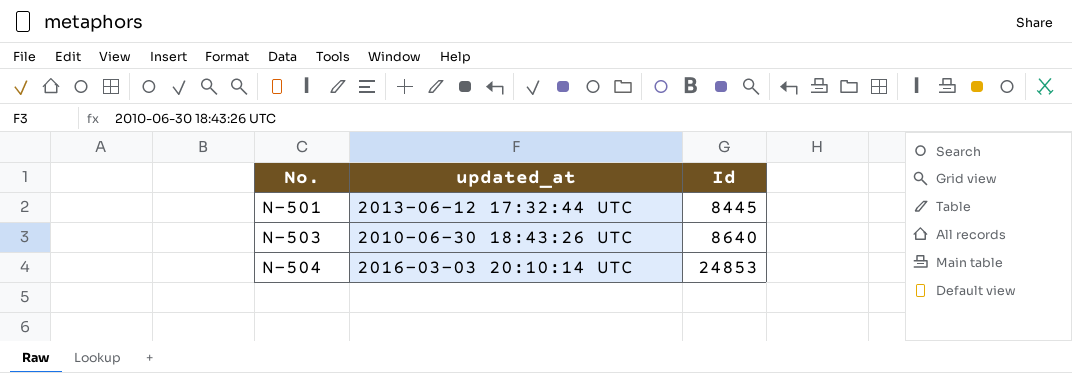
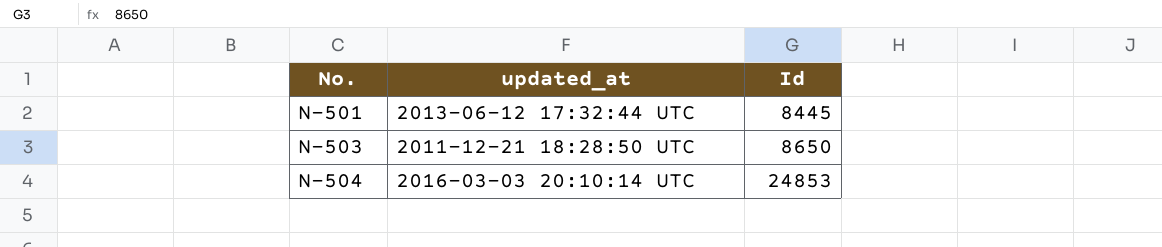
N-503 | updated_at: 2010-06-30 18:43:26 UTC -> 2011-12-21 18:28:50 UTC
N-503 | Id: 8640 -> 8650

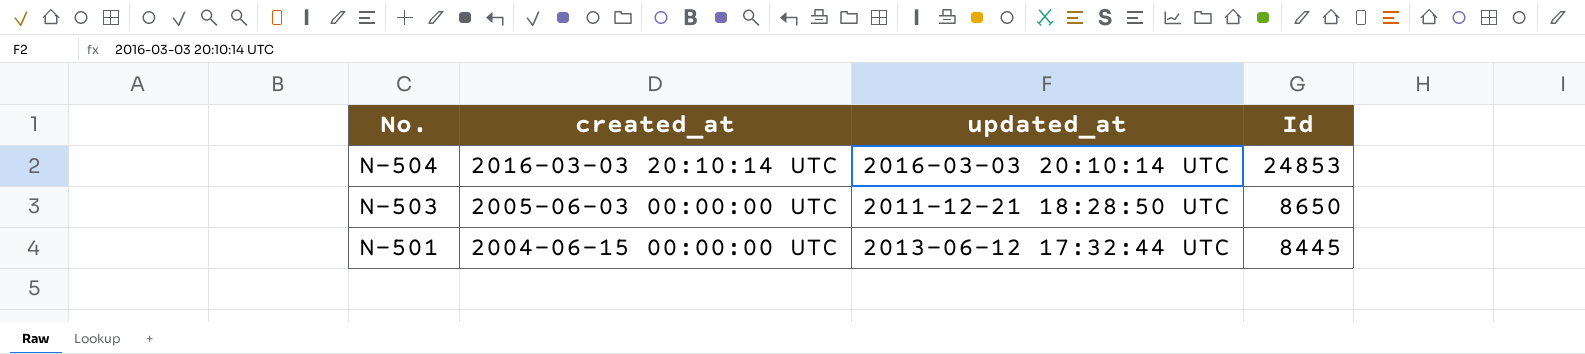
row order: No. ascending -> No. descending
column created_at | position: none -> 2

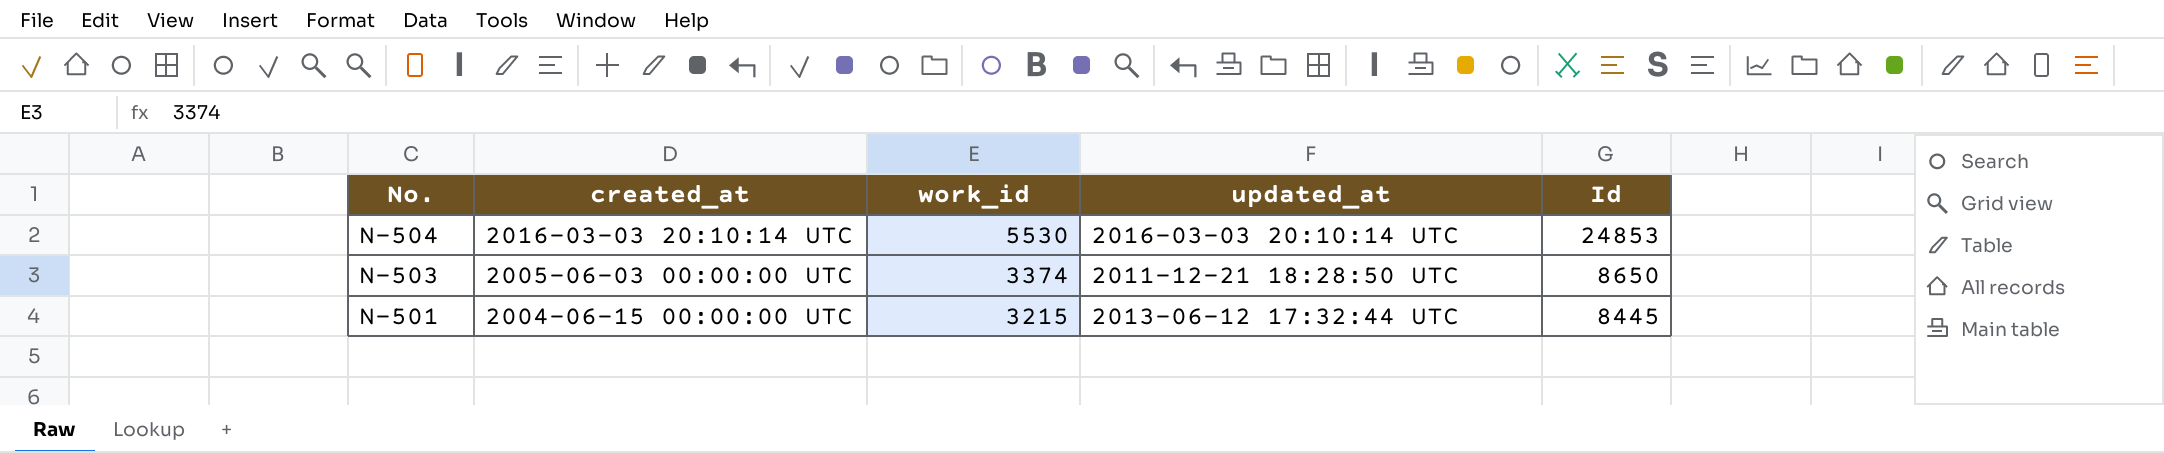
column work_id | position: none -> 3

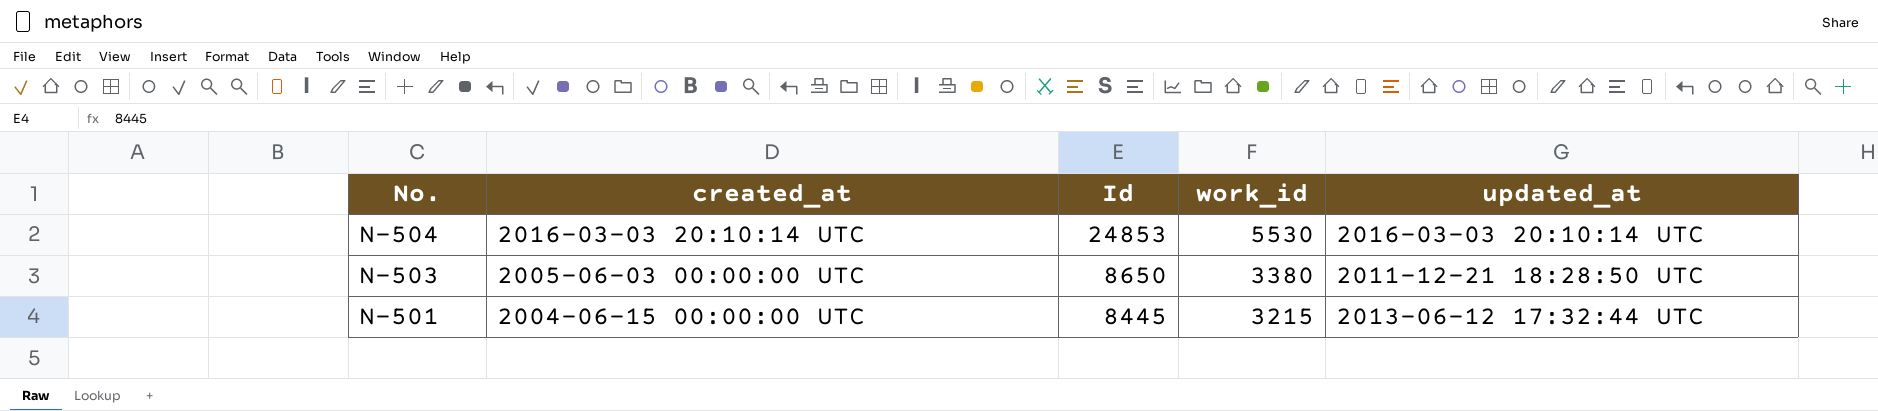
column Id | position: 5 -> 3
N-503 | work_id: 3374 -> 3380

